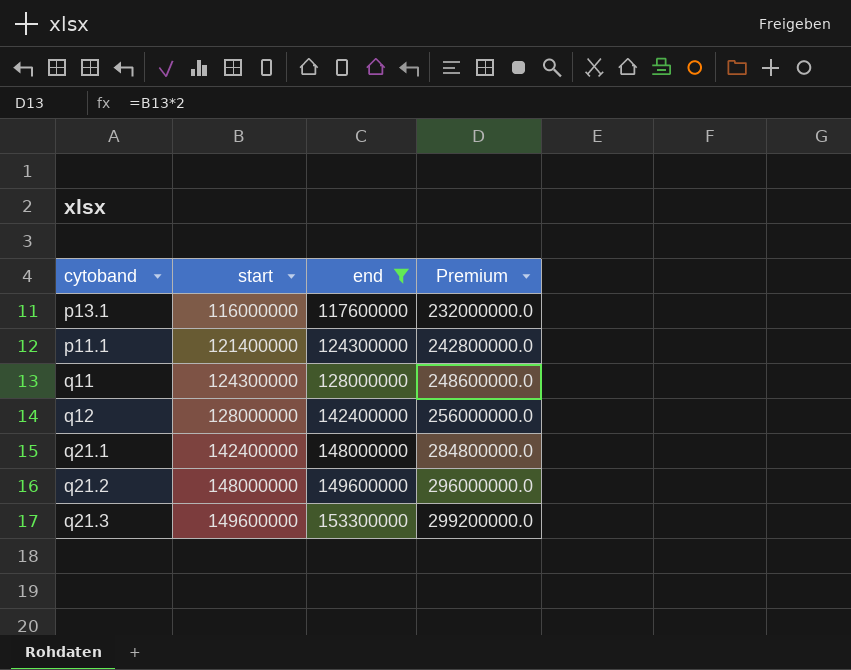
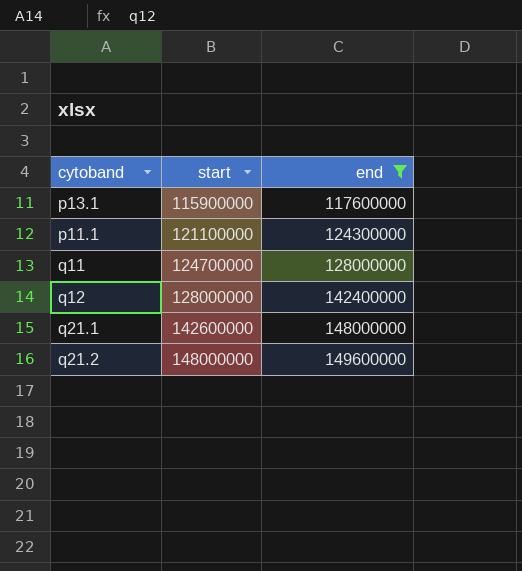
column Premium | formula: [start] * 2 -> none
row q21.3: 149600000 | 153300000 | 299200000.0 -> none
p13.1 | start: 116000000 -> 115900000
p11.1 | start: 121400000 -> 121100000
q11 | start: 124300000 -> 124700000
q21.1 | start: 142400000 -> 142600000

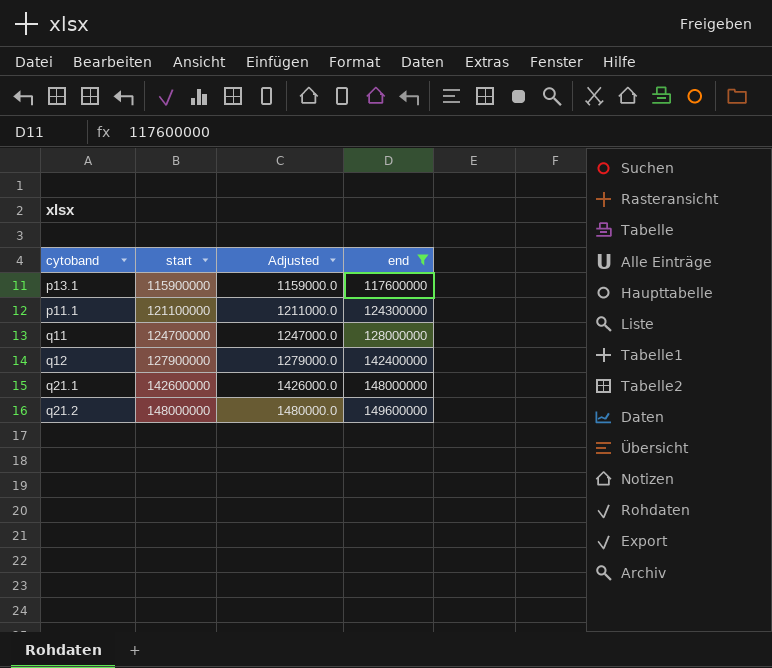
column Adjusted | formula: none -> [start] * 0.01
q12 | start: 128000000 -> 127900000

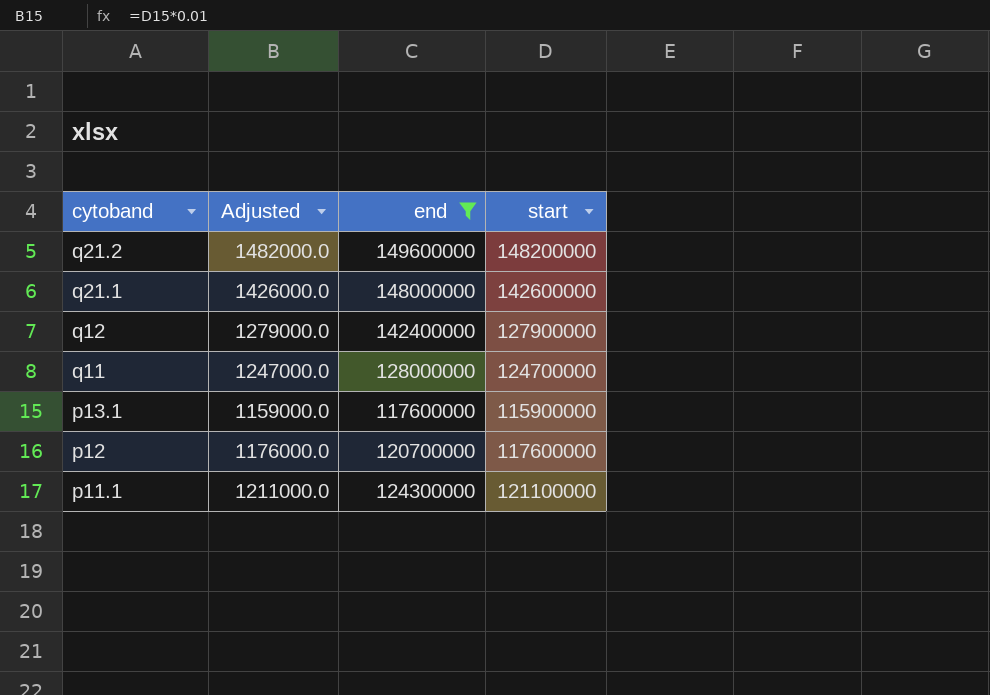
row order: start ascending -> cytoband descending
column start | position: 2 -> 4
q21.2 | Adjusted: 1480000.0 -> 1482000.0
q21.2 | start: 148000000 -> 148200000
row p12: none -> 1176000.0 | 120700000 | 117600000

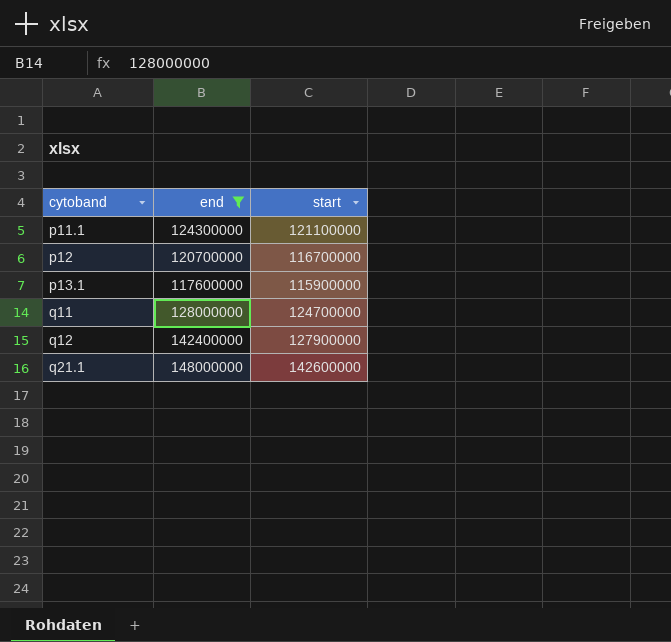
row order: cytoband descending -> cytoband ascending
column Adjusted | formula: [start] * 0.01 -> none
row q21.2: 1482000.0 | 149600000 | 148200000 -> none
p12 | start: 117600000 -> 116700000

